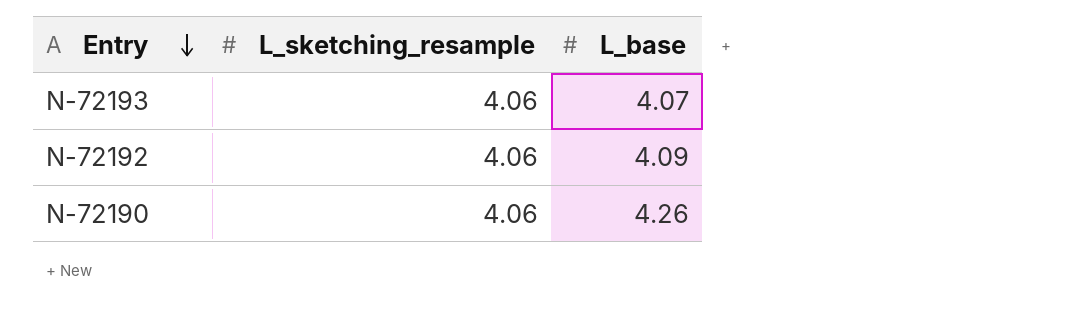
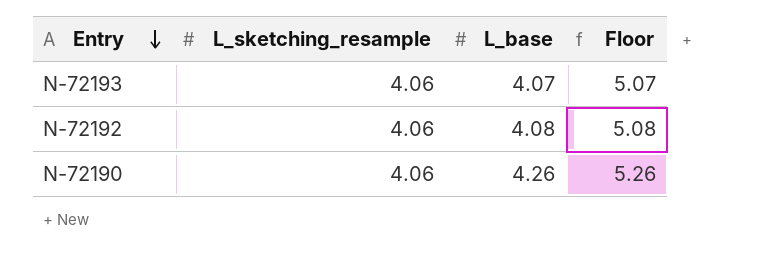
column Floor | formula: none -> [L_base] + 1
N-72192 | L_base: 4.09 -> 4.08

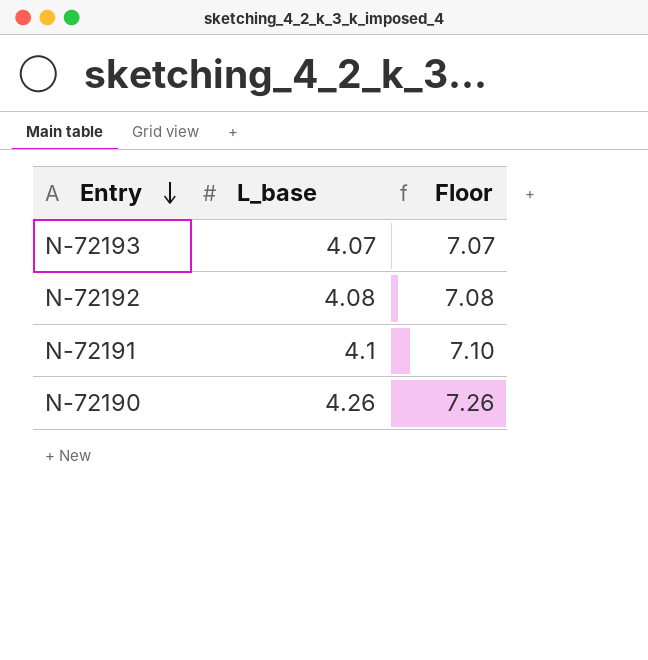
column L_sketching_resample | position: 2 -> none
column Floor | formula: [L_base] + 1 -> [L_base] + 3
row N-72191: none -> 4.1 | 7.10

